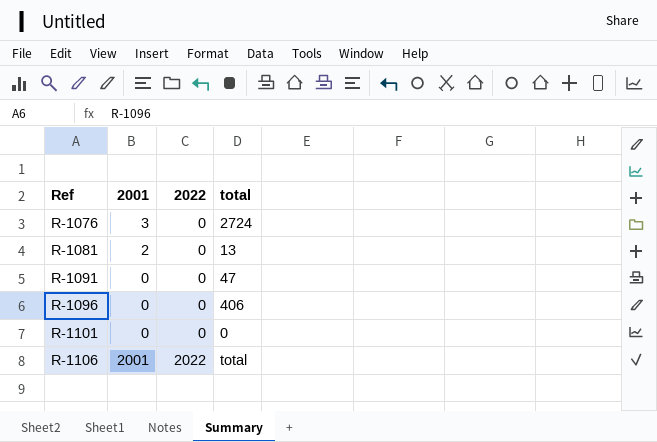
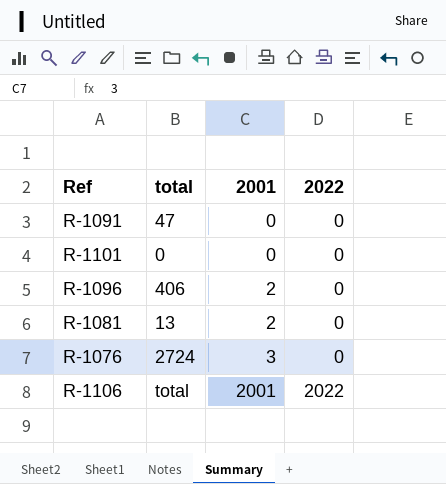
row order: Ref ascending -> 2001 ascending
column total | position: 4 -> 2
R-1096 | 2001: 0 -> 2

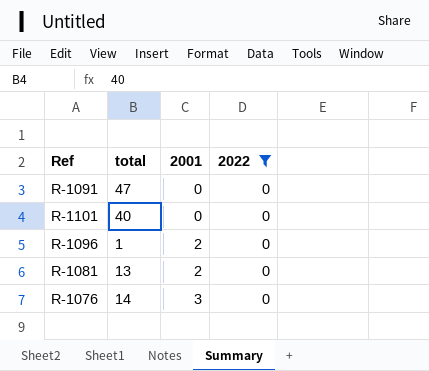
filter: none -> 2022 = 0
R-1101 | total: 0 -> 40
R-1096 | total: 406 -> 1
R-1076 | total: 2724 -> 14

